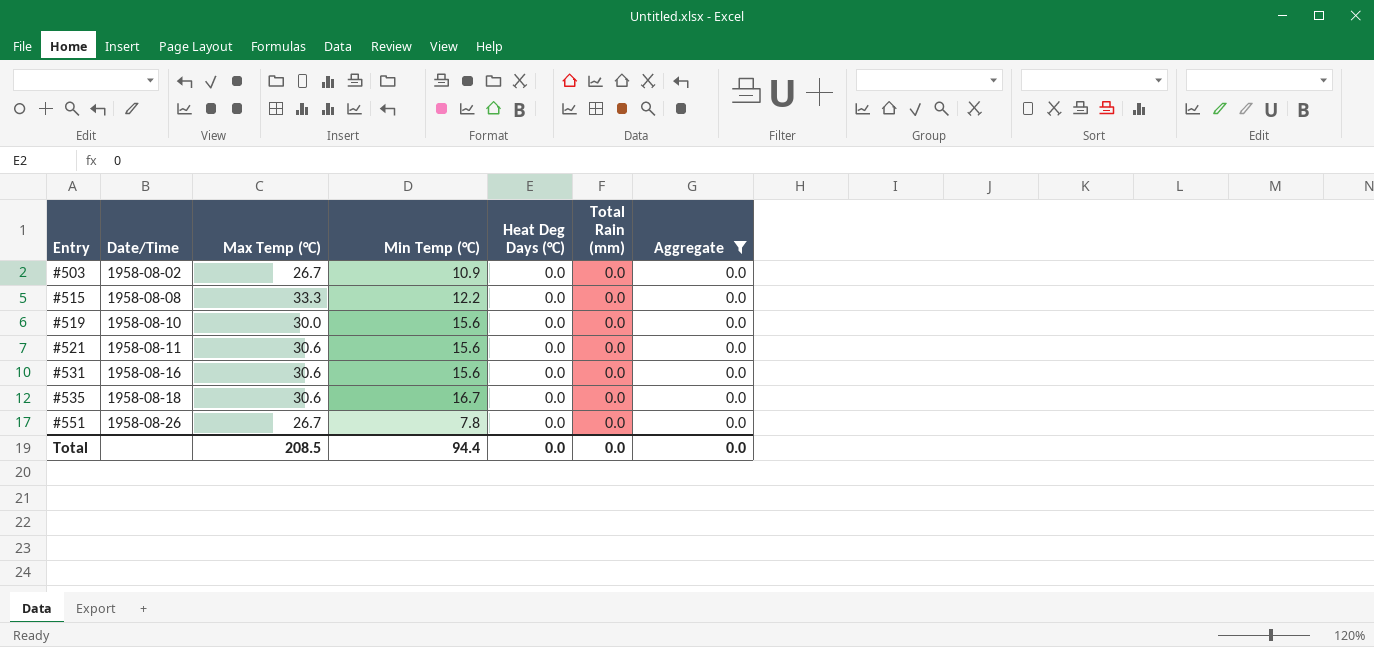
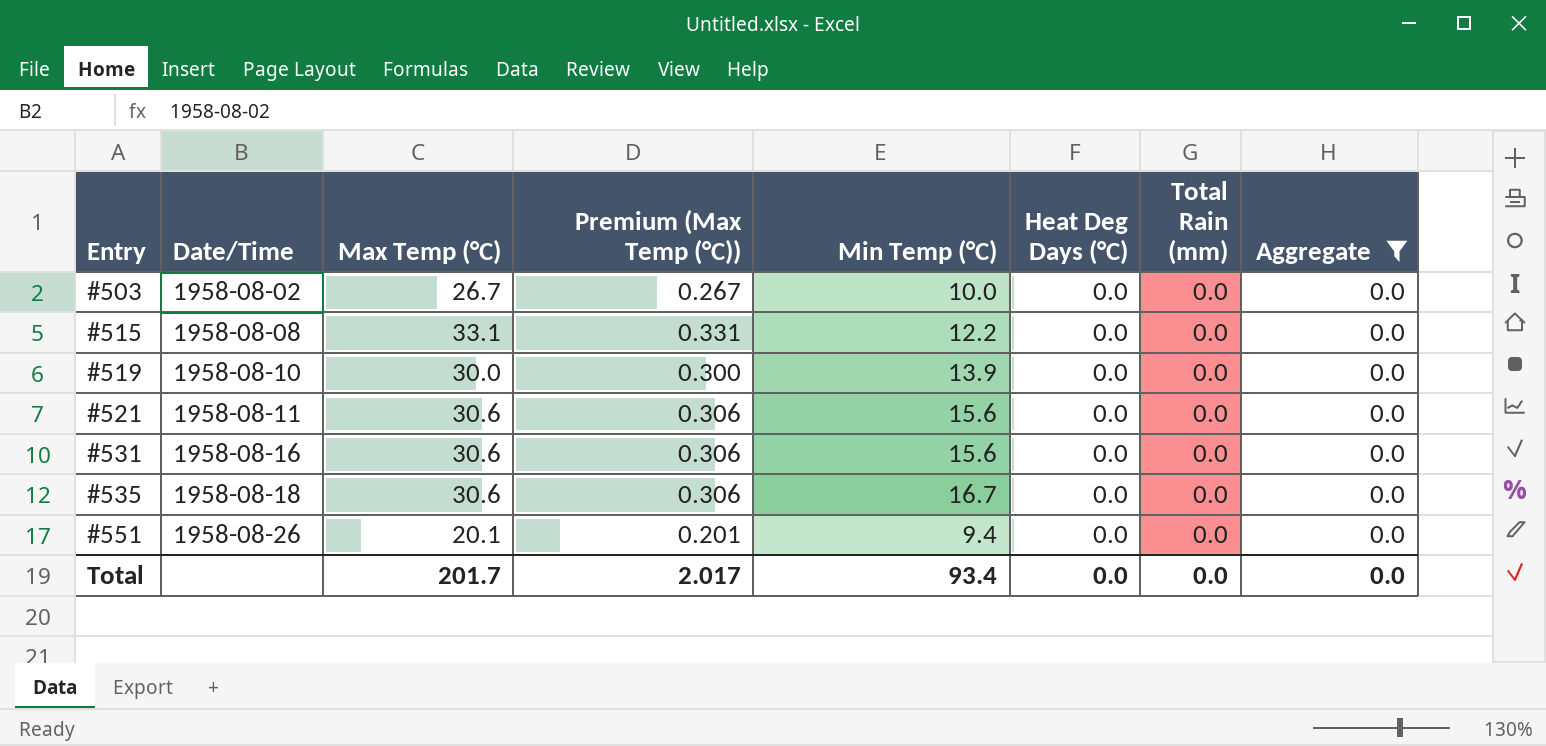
column Premium (Max Temp (°C)) | formula: none -> [Max Temp (°C)] * 0.01
#503 | Min Temp (°C): 10.9 -> 10.0
#515 | Max Temp (°C): 33.3 -> 33.1
#519 | Min Temp (°C): 15.6 -> 13.9
#551 | Max Temp (°C): 26.7 -> 20.1
#551 | Min Temp (°C): 7.8 -> 9.4
Total | Max Temp (°C): 208.5 -> 201.7
Total | Min Temp (°C): 94.4 -> 93.4

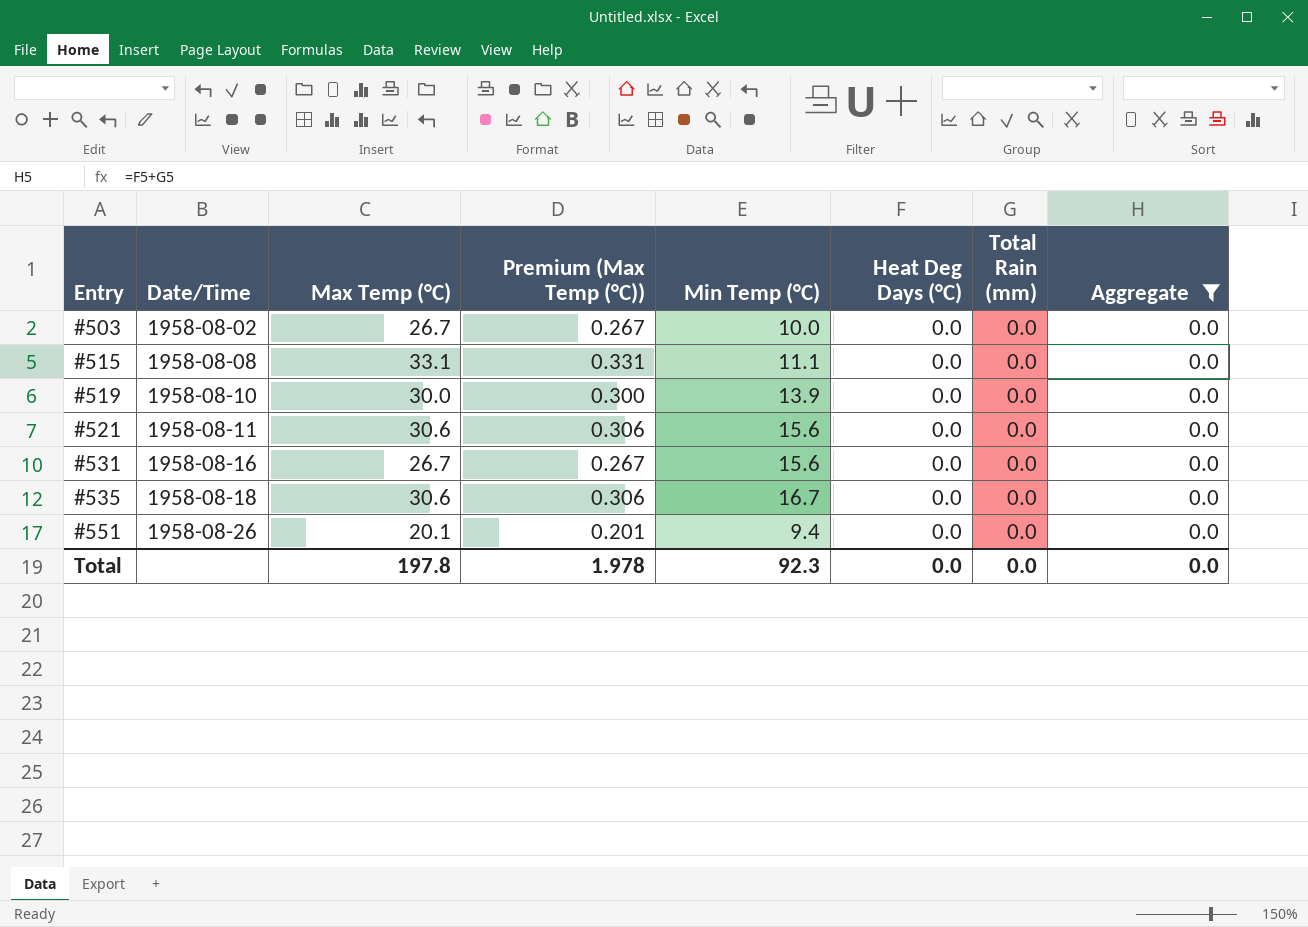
#515 | Min Temp (°C): 12.2 -> 11.1
#531 | Max Temp (°C): 30.6 -> 26.7
#531 | Premium (Max Temp (°C)): 0.306 -> 0.267
Total | Max Temp (°C): 201.7 -> 197.8
Total | Premium (Max Temp (°C)): 2.017 -> 1.978
Total | Min Temp (°C): 93.4 -> 92.3

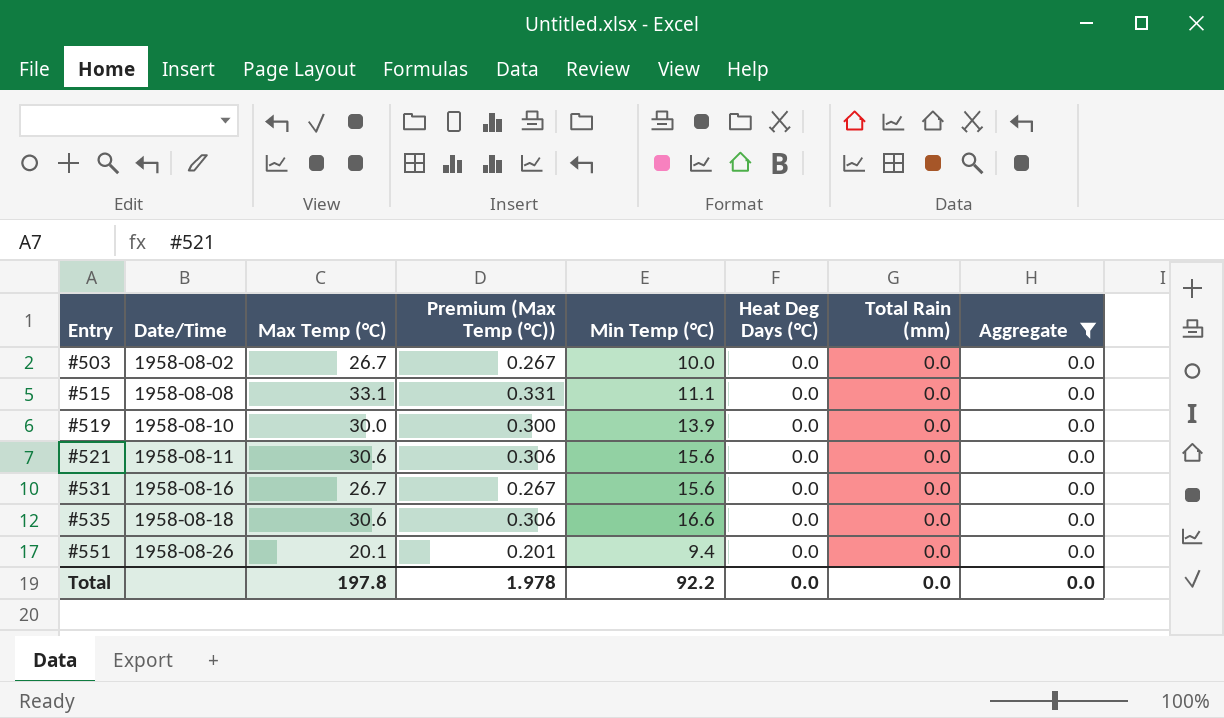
#535 | Min Temp (°C): 16.7 -> 16.6
Total | Min Temp (°C): 92.3 -> 92.2

